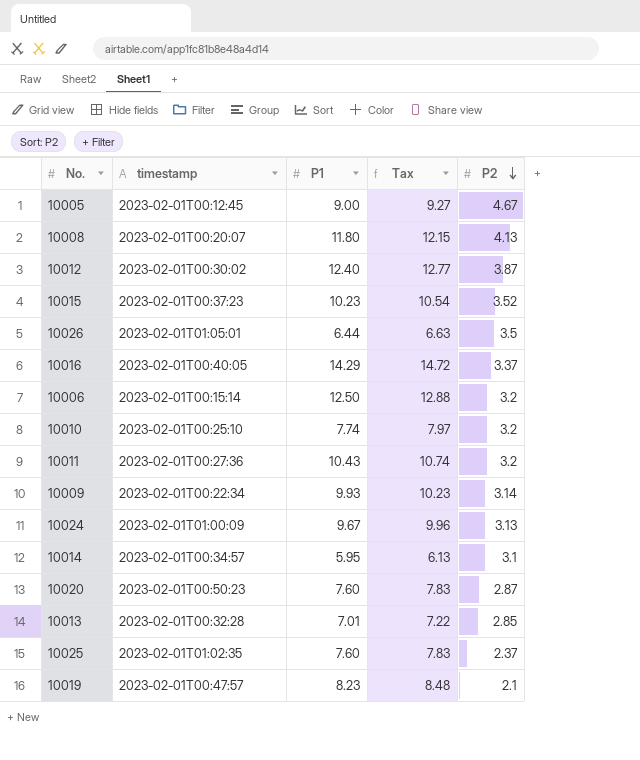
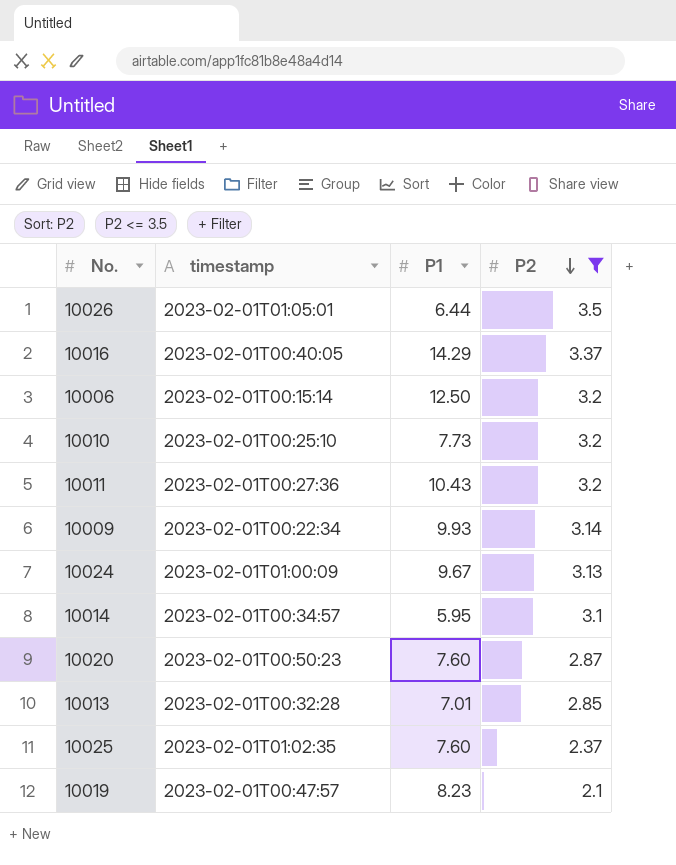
filter: none -> P2 <= 3.5
column Tax | formula: [P1] * 1.03 -> none
10010 | P1: 7.74 -> 7.73

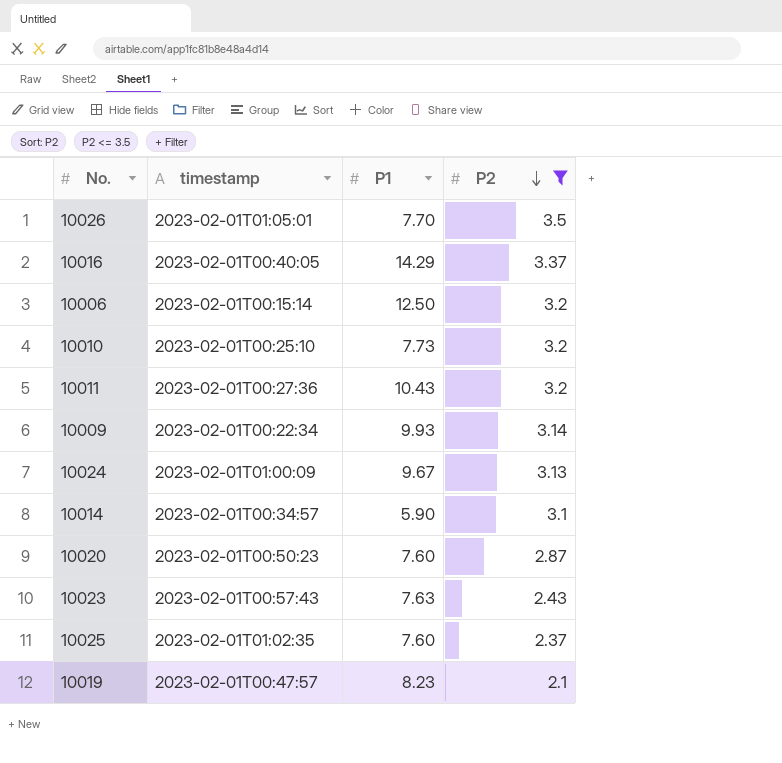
row 10013: 2023-02-01T00:32:28 | 7.01 | 2.85 -> none
10026 | P1: 6.44 -> 7.70
10014 | P1: 5.95 -> 5.90
row 10023: none -> 2023-02-01T00:57:43 | 7.63 | 2.43

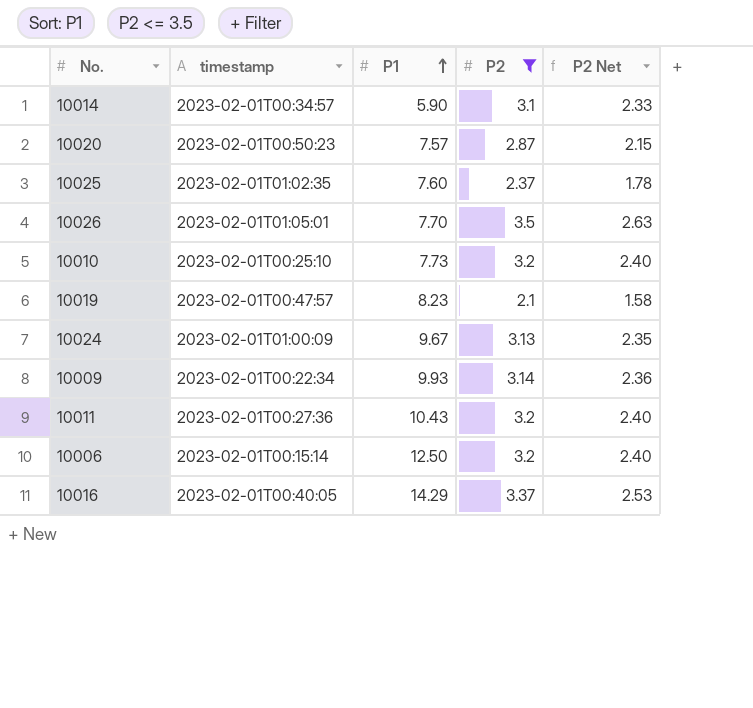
row order: P2 descending -> P1 ascending
column P2 Net | formula: none -> [P2] * 0.75
row 10023: 2023-02-01T00:57:43 | 7.63 | 2.43 -> none
10020 | P1: 7.60 -> 7.57

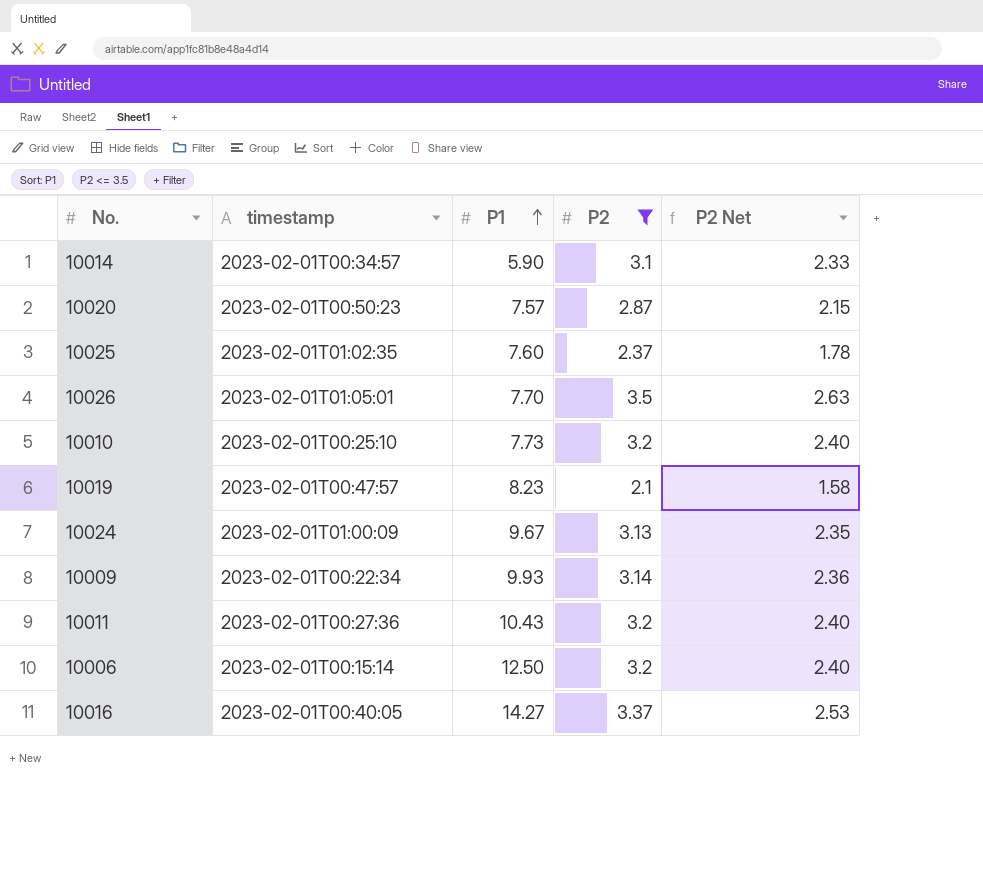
10016 | P1: 14.29 -> 14.27

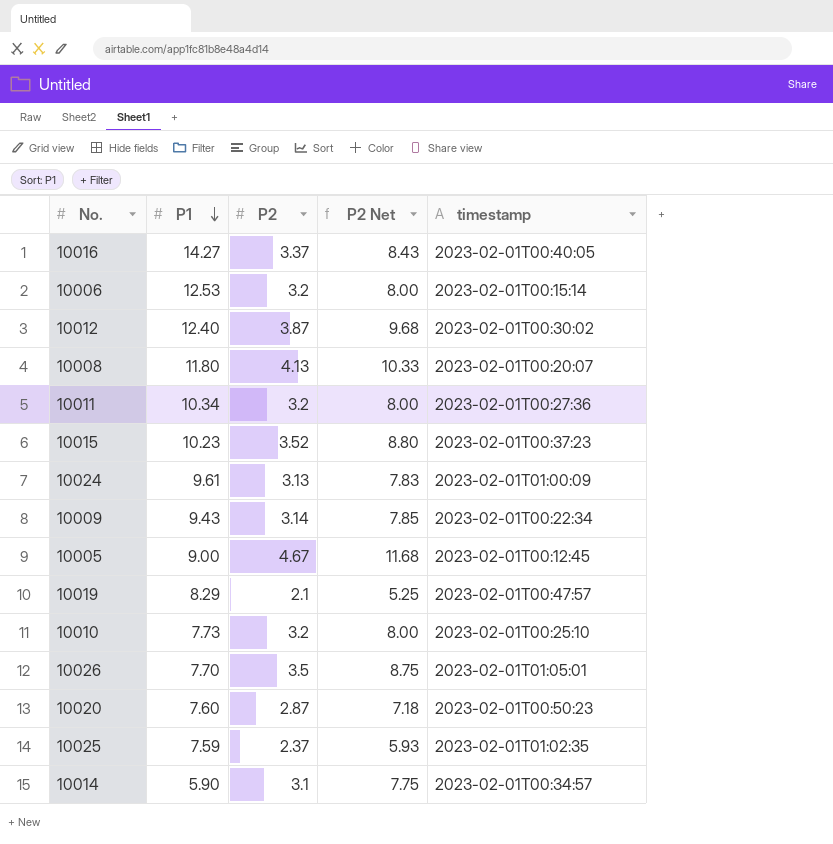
filter: P2 <= 3.5 -> none
row order: P1 ascending -> P1 descending
column P2 Net | formula: [P2] * 0.75 -> [P2] * 2.5
column timestamp | position: 2 -> 5
10006 | P1: 12.50 -> 12.53
10011 | P1: 10.43 -> 10.34
10024 | P1: 9.67 -> 9.61
10009 | P1: 9.93 -> 9.43
10019 | P1: 8.23 -> 8.29
10020 | P1: 7.57 -> 7.60
10025 | P1: 7.60 -> 7.59

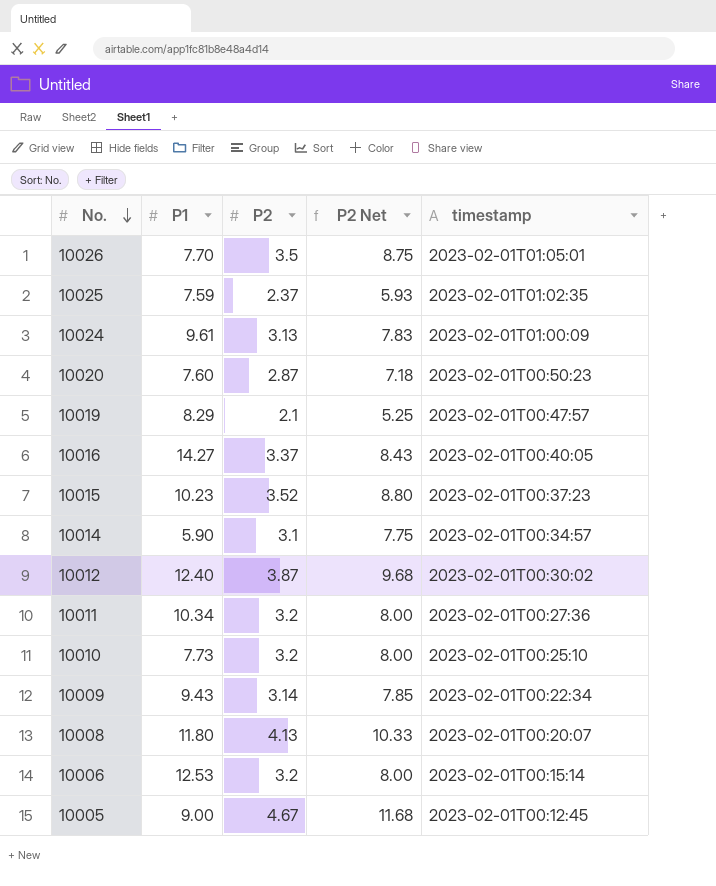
row order: P1 descending -> No. descending

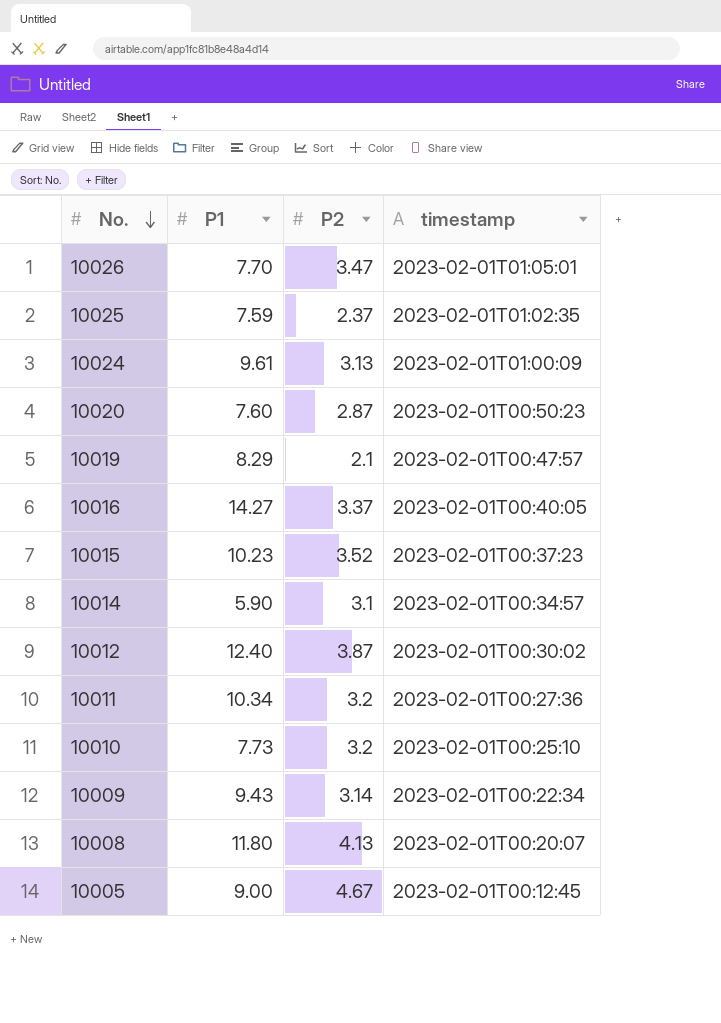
column P2 Net | formula: [P2] * 2.5 -> none
row 10006: 12.53 | 3.2 | 8.00 | 2023-02-01T00:15:14 -> none
10026 | P2: 3.5 -> 3.47

